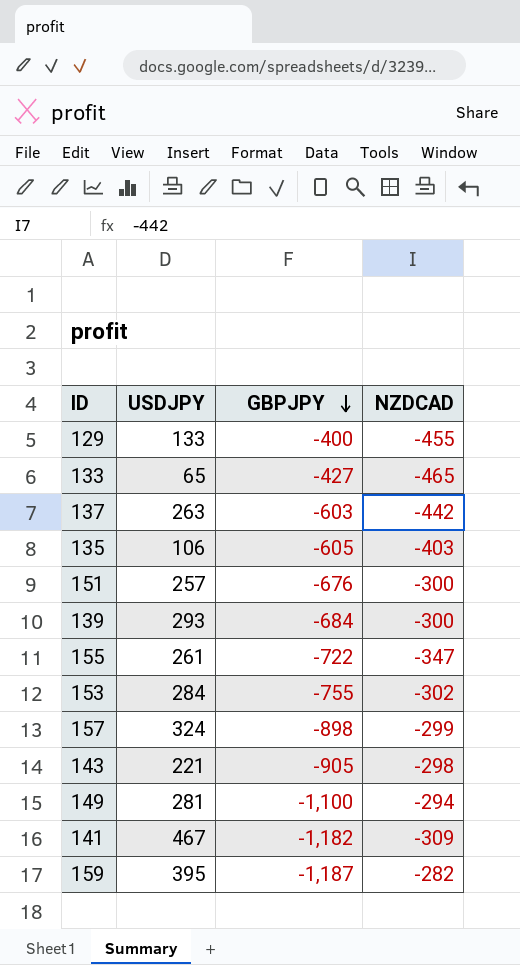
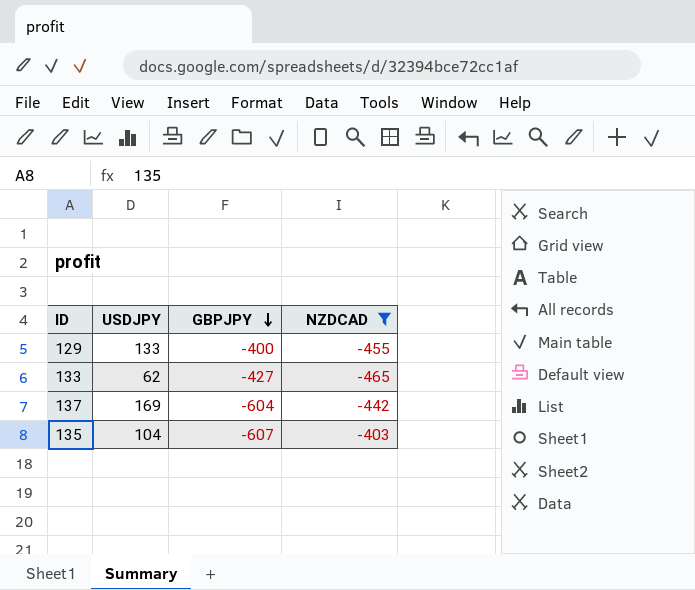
filter: none -> NZDCAD <= -403
133 | USDJPY: 65 -> 62
137 | USDJPY: 263 -> 169
137 | GBPJPY: -603 -> -604
135 | USDJPY: 106 -> 104
135 | GBPJPY: -605 -> -607

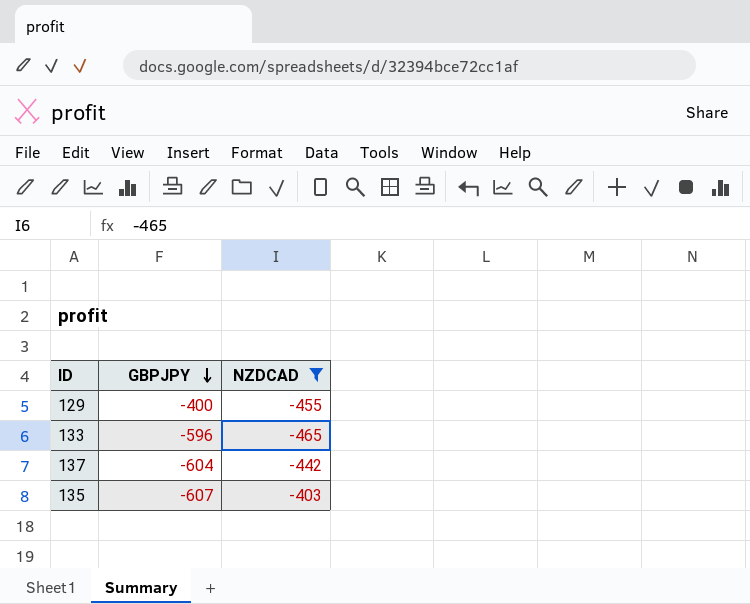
column USDJPY | position: 2 -> none
133 | GBPJPY: -427 -> -596

